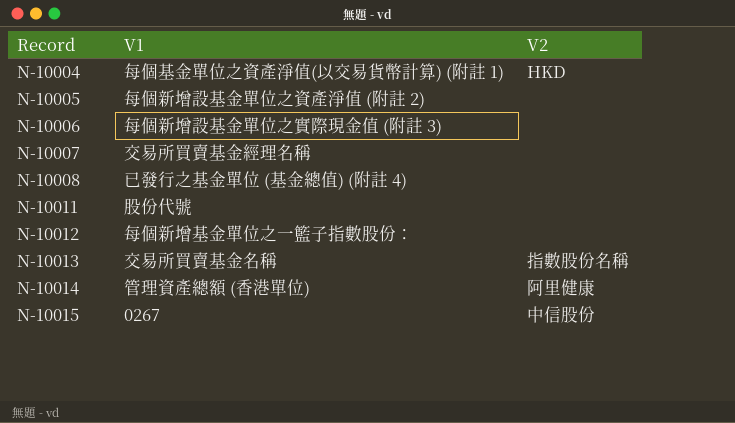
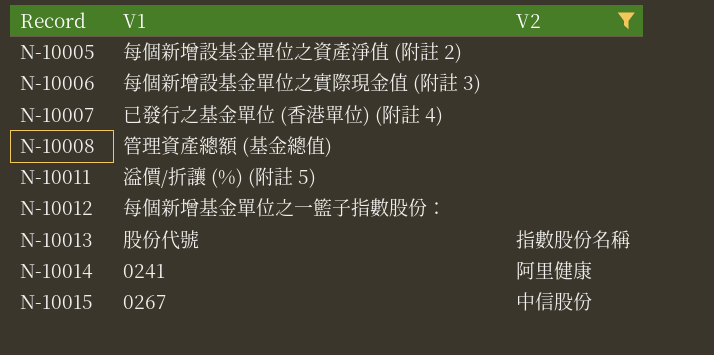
filter: none -> V2 != HKD
N-10007 | V1: 交易所買賣基金經理名稱 -> 已發行之基金單位 (香港單位) (附註 4)
N-10008 | V1: 已發行之基金單位 (基金總值) (附註 4) -> 管理資產總額 (基金總值)
N-10011 | V1: 股份代號 -> 溢價/折讓 (%) (附註 5)
N-10013 | V1: 交易所買賣基金名稱 -> 股份代號
N-10014 | V1: 管理資產總額 (香港單位) -> 0241

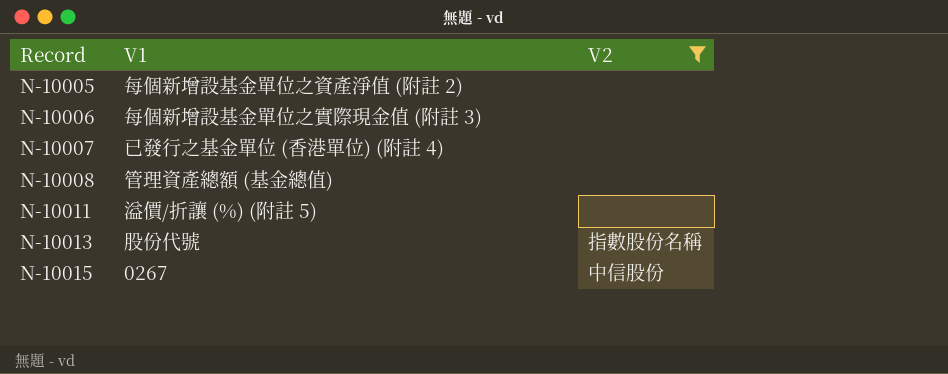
row N-10012: 每個新增基金單位之一籃子指數股份： | none -> none
row N-10014: 0241 | 阿里健康 -> none

